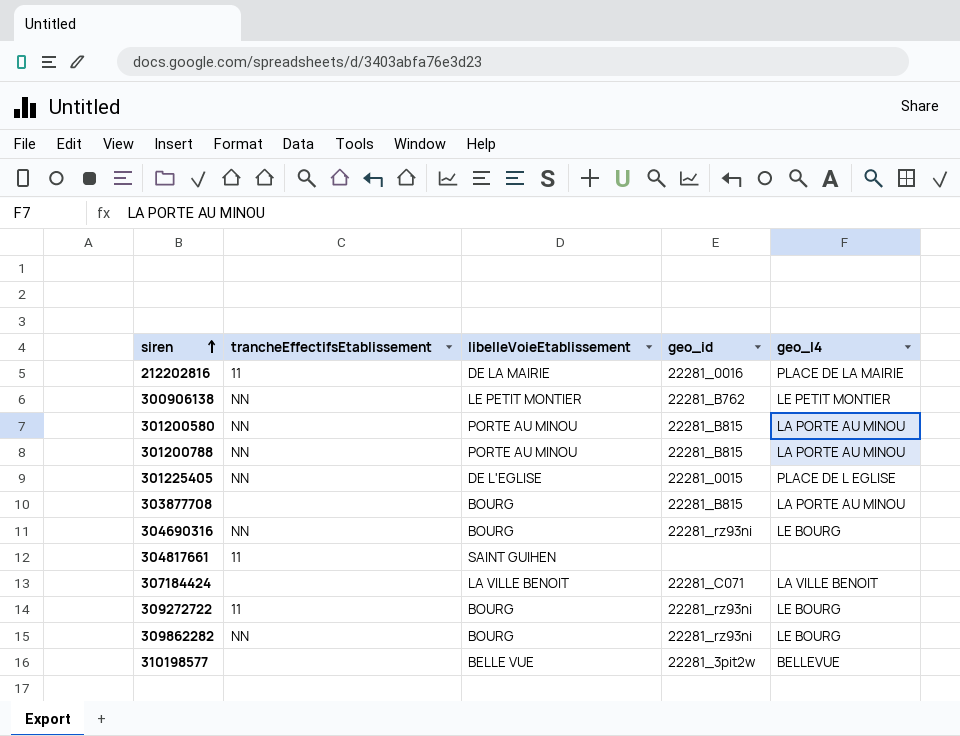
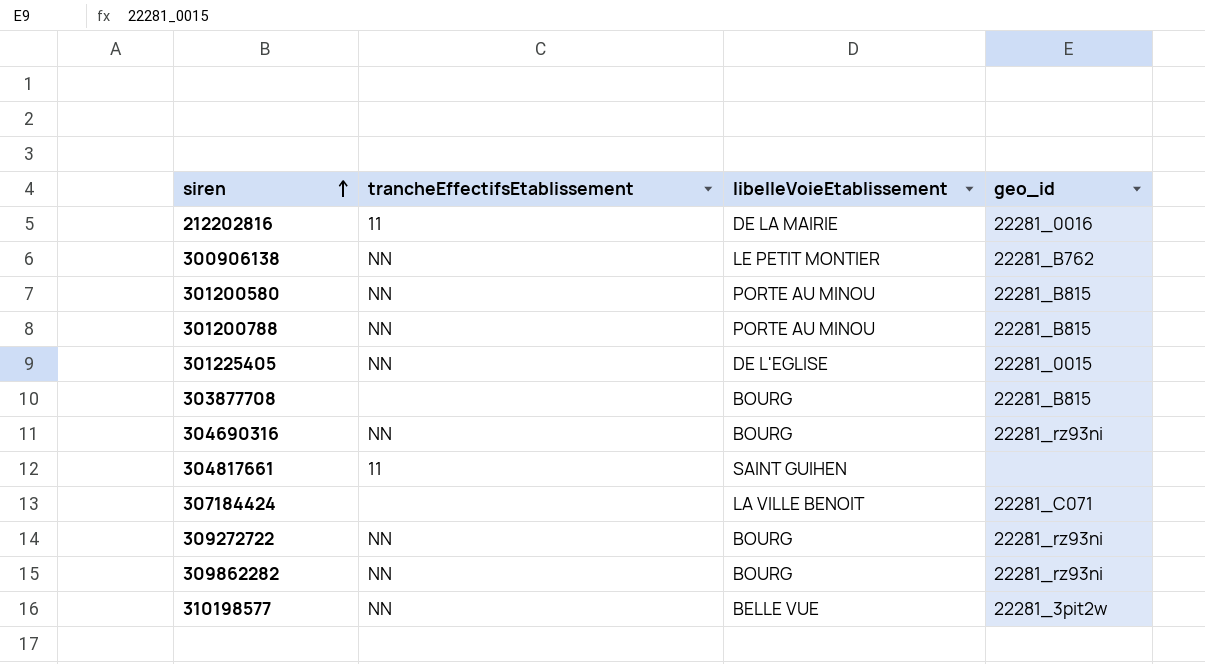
column geo_l4 | position: 5 -> none
309272722 | trancheEffectifsEtablissement: 11 -> NN
310198577 | trancheEffectifsEtablissement: none -> NN

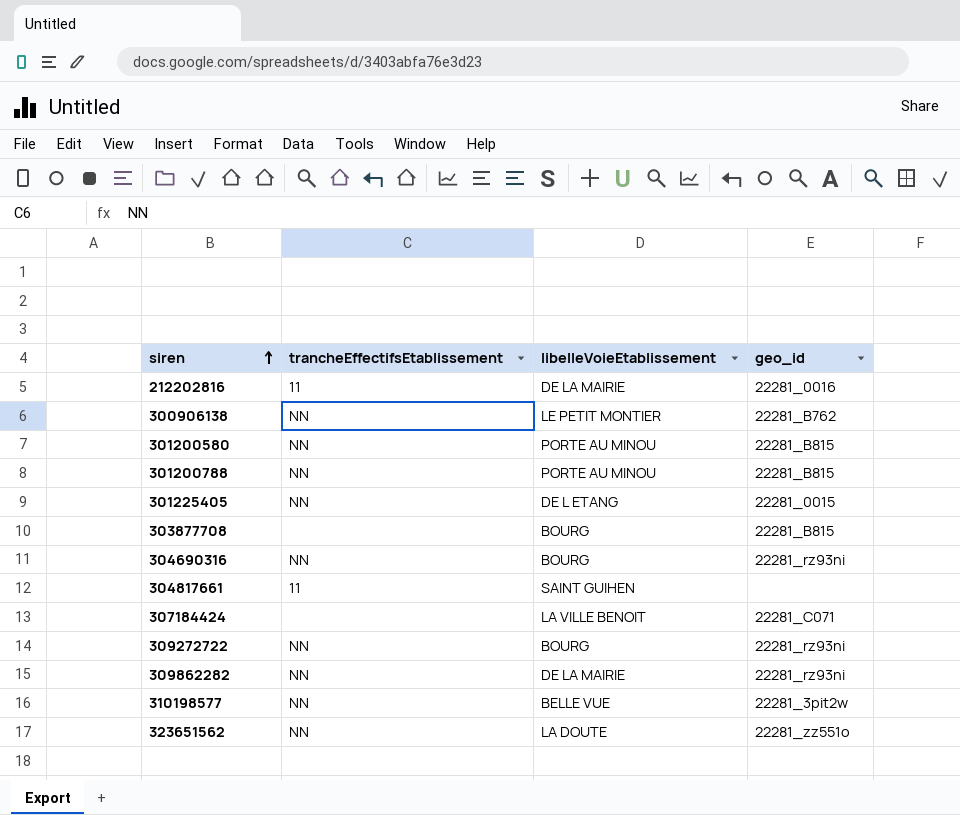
301225405 | libelleVoieEtablissement: DE L'EGLISE -> DE L ETANG
309862282 | libelleVoieEtablissement: BOURG -> DE LA MAIRIE
row 323651562: none -> NN | LA DOUTE | 22281_zz551o

